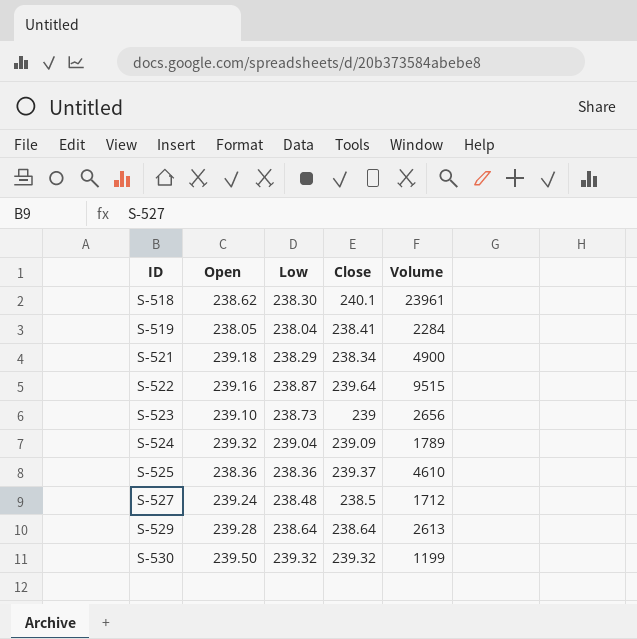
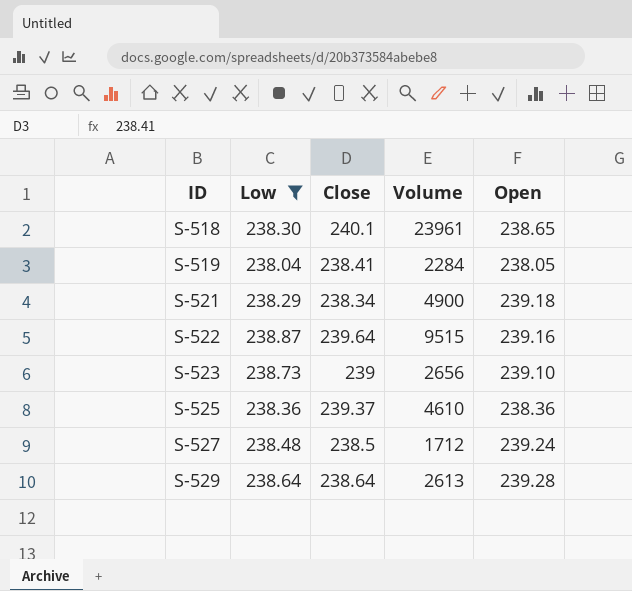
filter: none -> Low <= 238.87
column Open | position: 2 -> 5
S-518 | Open: 238.62 -> 238.65

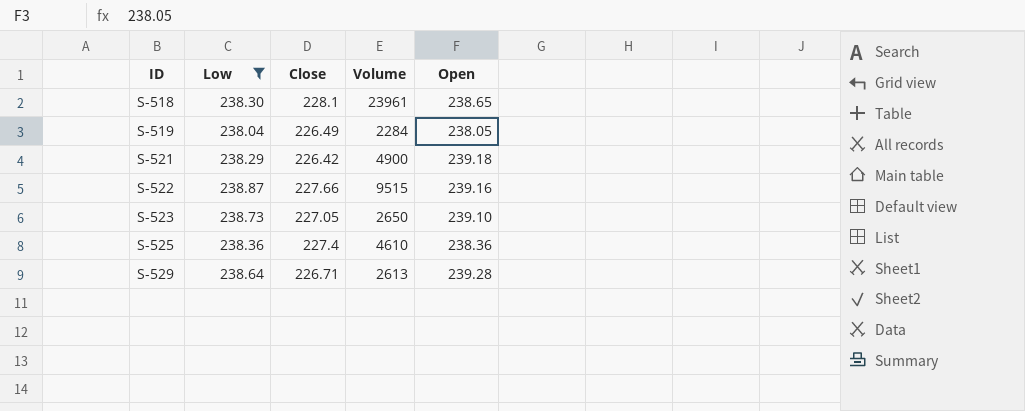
row S-527: 238.48 | 238.5 | 1712 | 239.24 -> none
S-518 | Close: 240.1 -> 228.1
S-519 | Close: 238.41 -> 226.49
S-521 | Close: 238.34 -> 226.42
S-522 | Close: 239.64 -> 227.66
S-523 | Close: 239 -> 227.05
S-523 | Volume: 2656 -> 2650
S-525 | Close: 239.37 -> 227.4
S-529 | Close: 238.64 -> 226.71

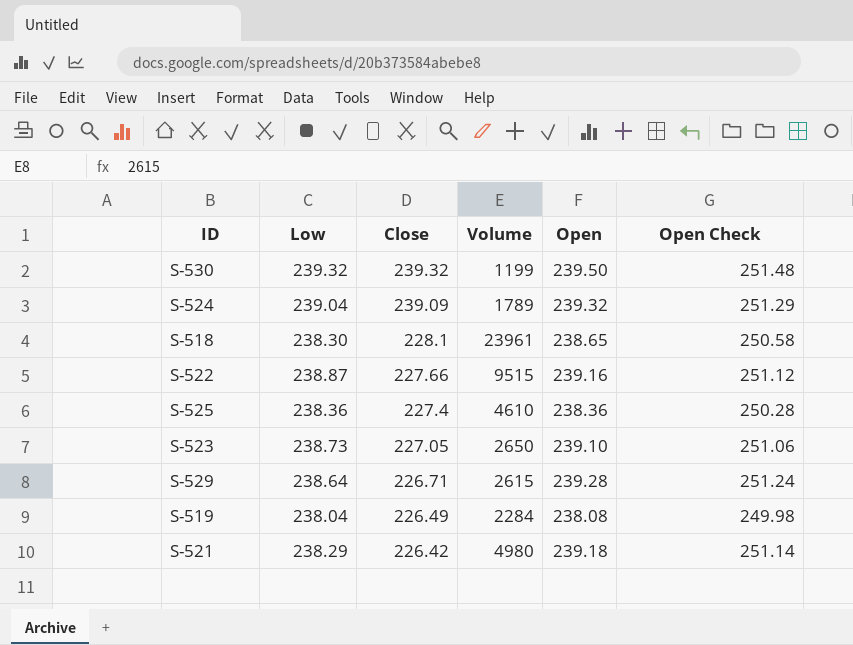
filter: Low <= 238.87 -> none
row order: ID ascending -> Close descending
column Open Check | formula: none -> [Open] * 1.05
S-529 | Volume: 2613 -> 2615
S-519 | Open: 238.05 -> 238.08
S-521 | Volume: 4900 -> 4980

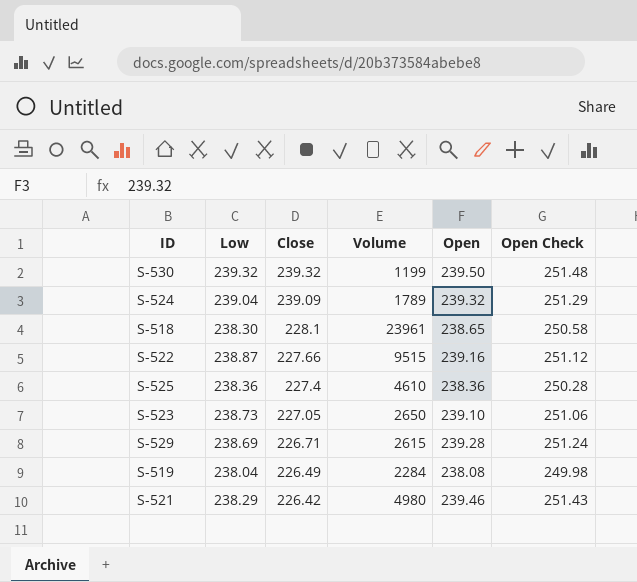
S-529 | Low: 238.64 -> 238.69
S-521 | Open: 239.18 -> 239.46
S-521 | Open Check: 251.14 -> 251.43

